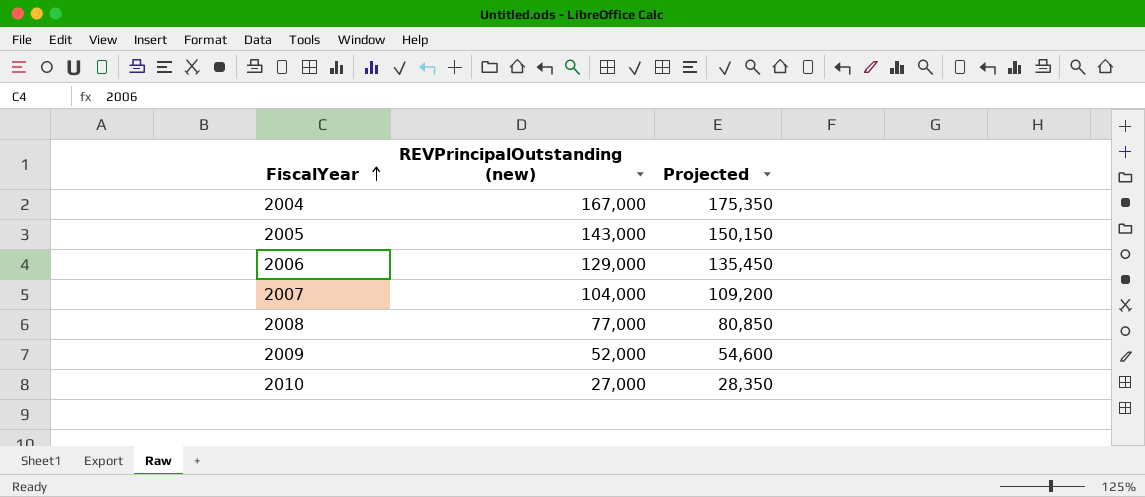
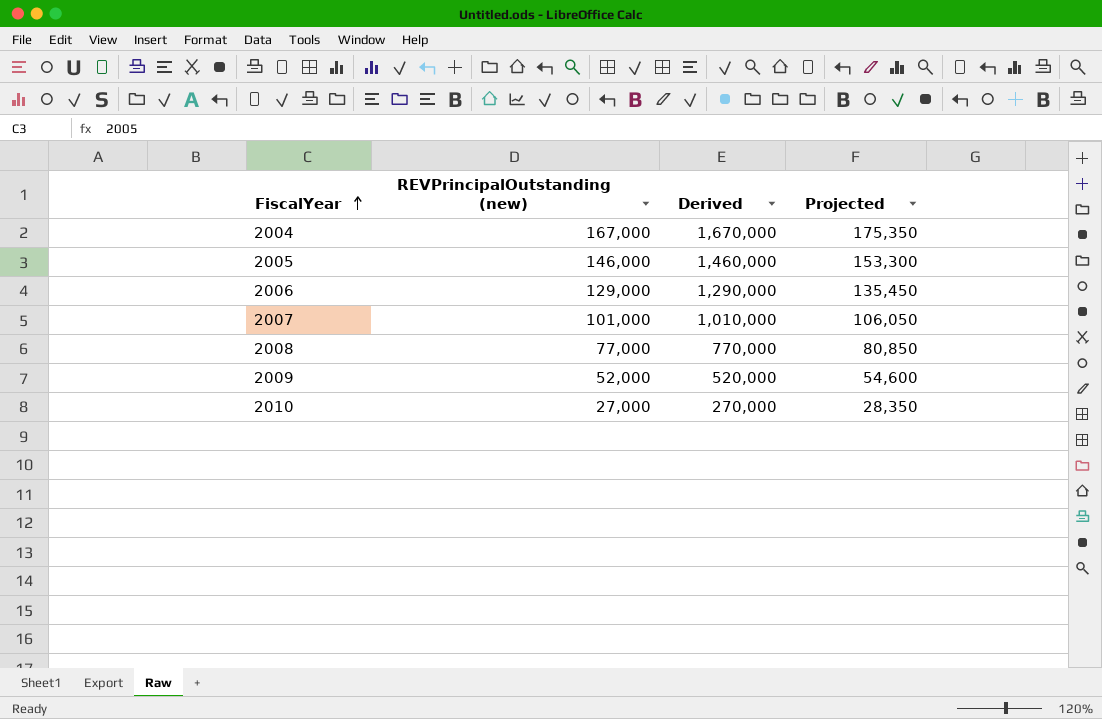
column Derived | formula: none -> [REVPrincipalOutstanding (new)] * 10
2005 | REVPrincipalOutstanding (new): 143,000 -> 146,000
2005 | Projected: 150,150 -> 153,300
2007 | REVPrincipalOutstanding (new): 104,000 -> 101,000
2007 | Projected: 109,200 -> 106,050

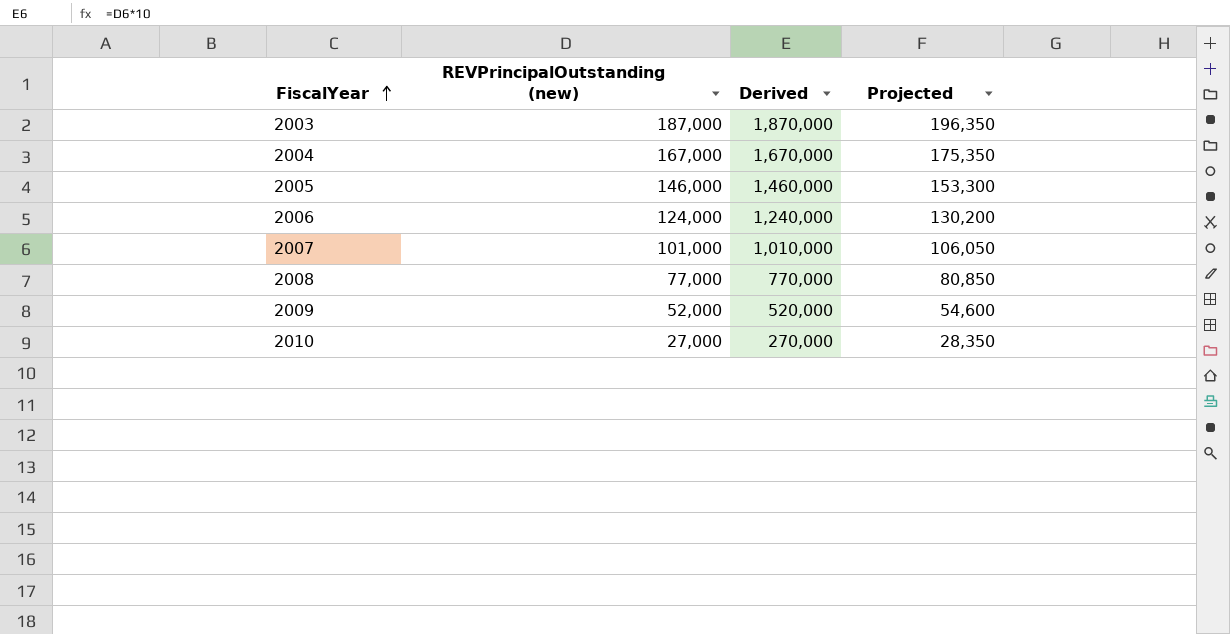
row 2003: none -> 187,000 | 1,870,000 | 196,350
2006 | REVPrincipalOutstanding (new): 129,000 -> 124,000
2006 | Derived: 1,290,000 -> 1,240,000
2006 | Projected: 135,450 -> 130,200

